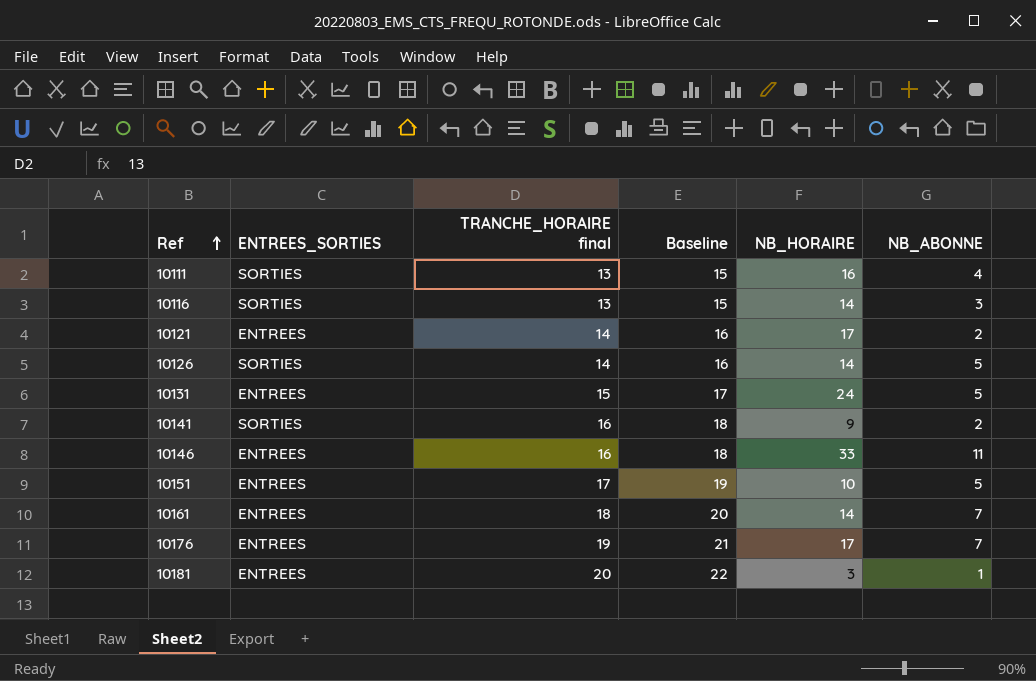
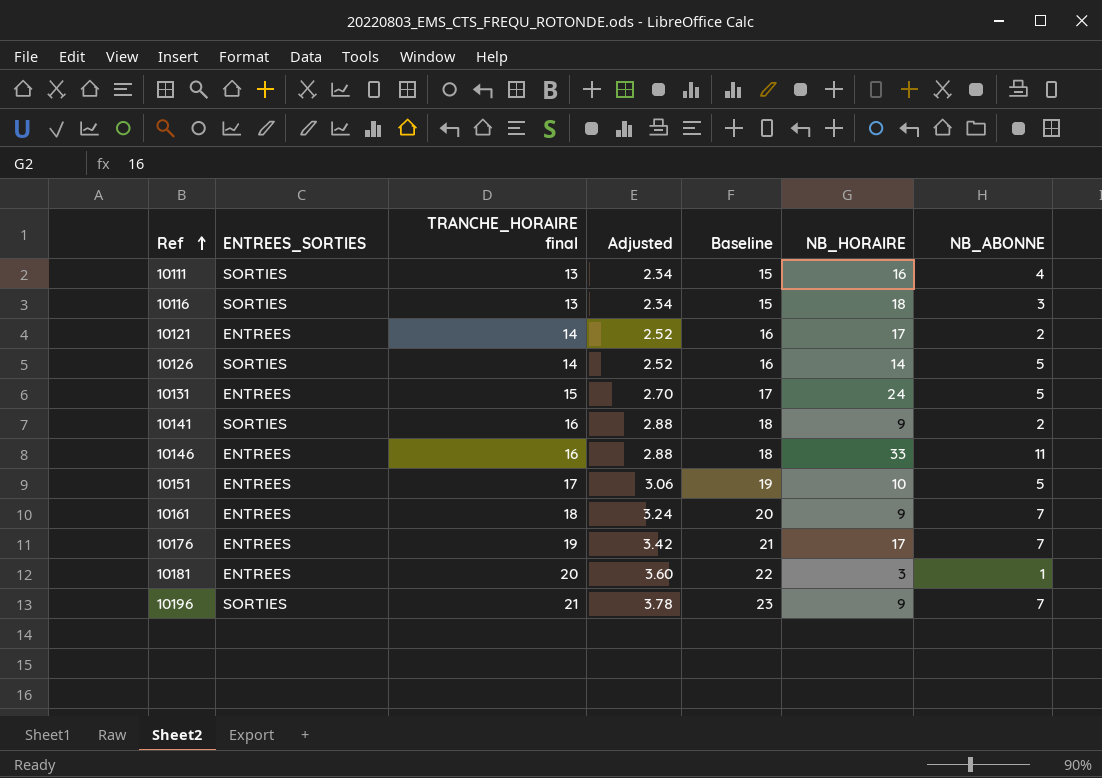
column Adjusted | formula: none -> [TRANCHE_HORAIRE final] * 0.18
10116 | NB_HORAIRE: 14 -> 18
10161 | NB_HORAIRE: 14 -> 9
row 10196: none -> SORTIES | 21 | 3.78 | 23 | 9 | 7

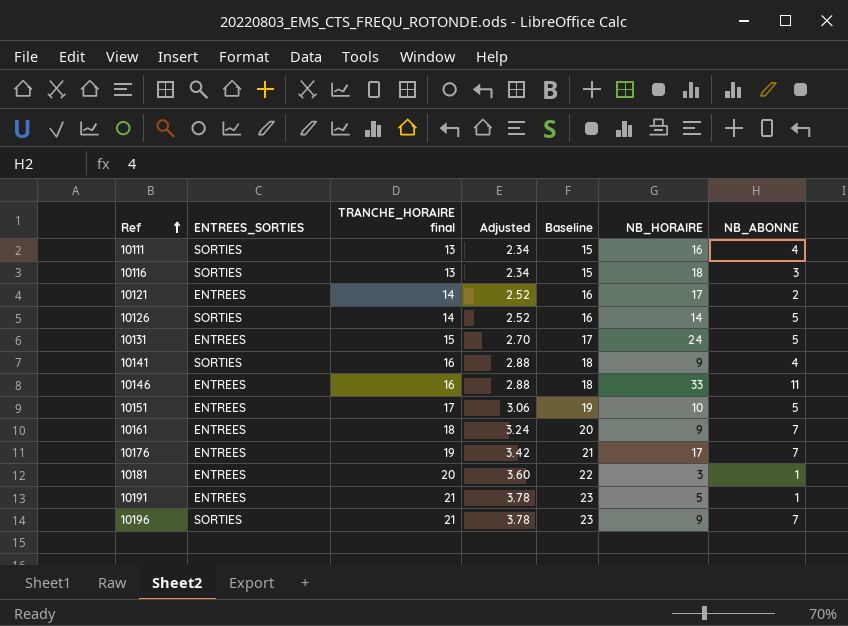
10141 | NB_ABONNE: 2 -> 4
row 10191: none -> ENTREES | 21 | 3.78 | 23 | 5 | 1

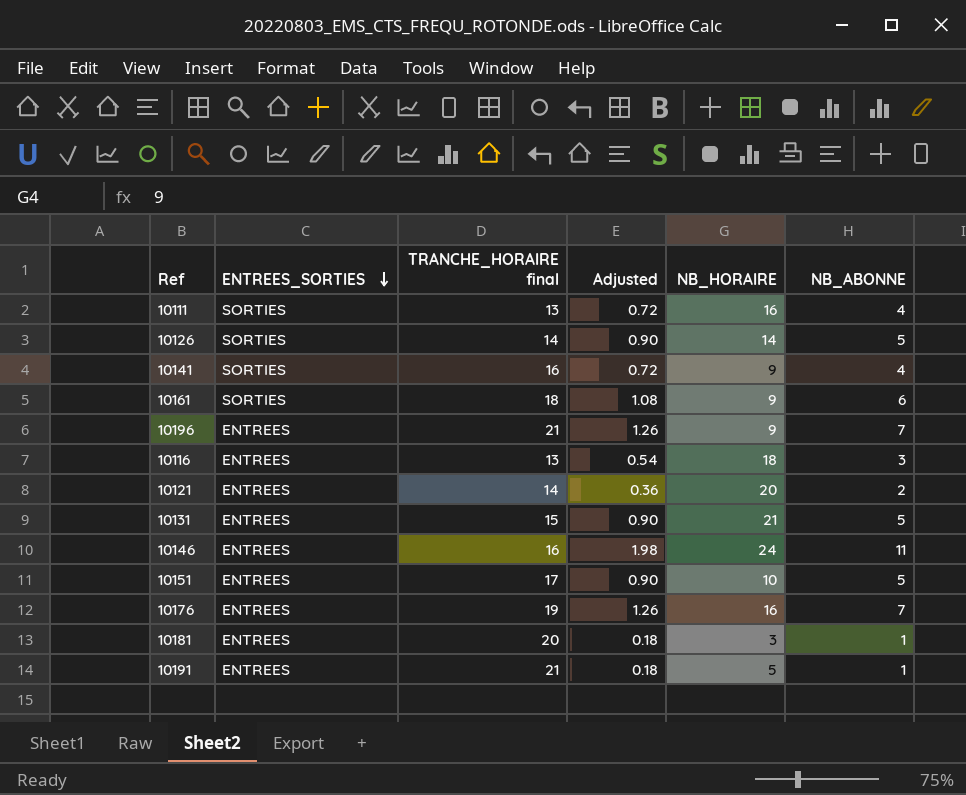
row order: Ref ascending -> ENTREES_SORTIES descending
column Baseline | formula: [TRANCHE_HORAIRE final] + 2 -> none
column Adjusted | formula: [TRANCHE_HORAIRE final] * 0.18 -> [NB_ABONNE] * 0.18
10161 | ENTREES_SORTIES: ENTREES -> SORTIES
10161 | NB_ABONNE: 7 -> 6
10196 | ENTREES_SORTIES: SORTIES -> ENTREES
10116 | ENTREES_SORTIES: SORTIES -> ENTREES
10121 | NB_HORAIRE: 17 -> 20
10131 | NB_HORAIRE: 24 -> 21
10146 | NB_HORAIRE: 33 -> 24
10176 | NB_HORAIRE: 17 -> 16

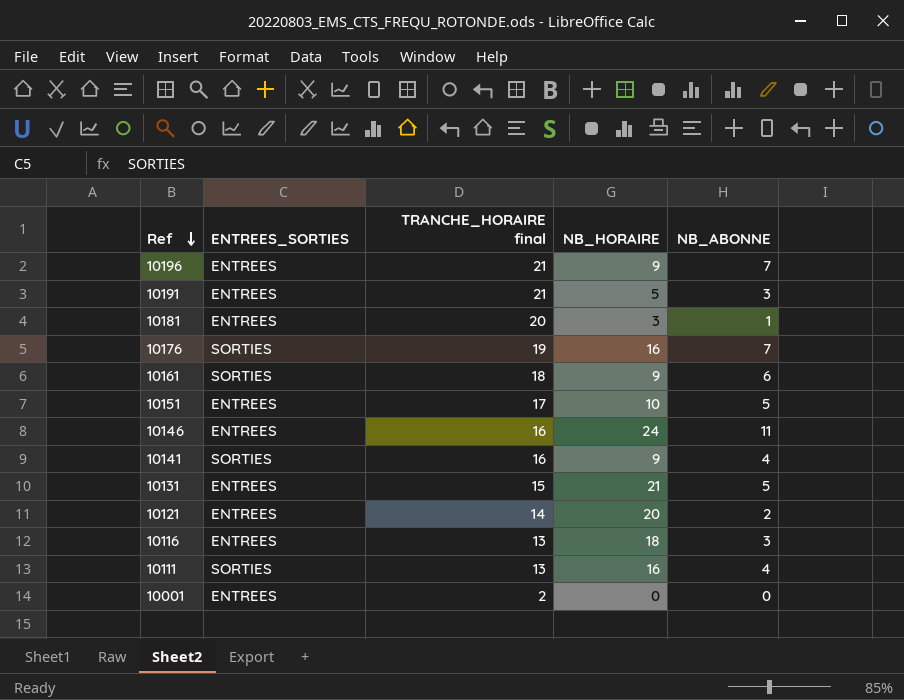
row order: ENTREES_SORTIES descending -> Ref descending
column Adjusted | formula: [NB_ABONNE] * 0.18 -> none
row 10126: SORTIES | 14 | 0.90 | 14 | 5 -> none
10191 | NB_ABONNE: 1 -> 3
10176 | ENTREES_SORTIES: ENTREES -> SORTIES
row 10001: none -> ENTREES | 2 | 0 | 0

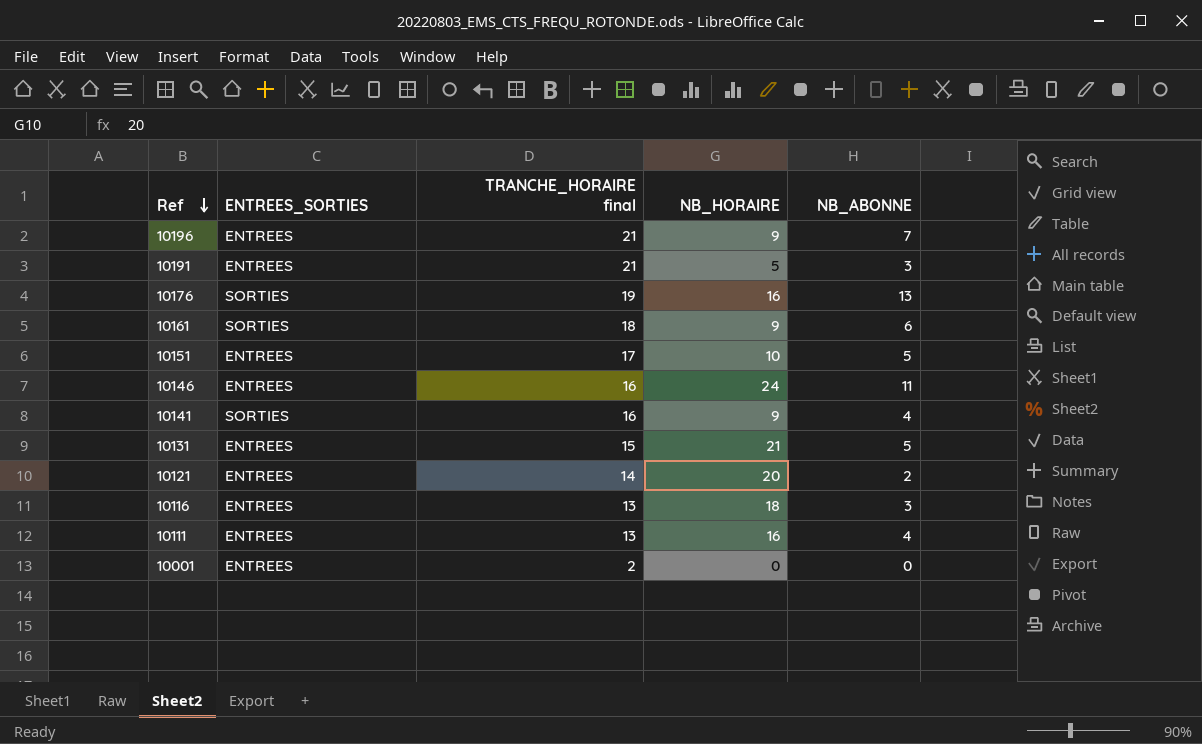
row 10181: ENTREES | 20 | 3 | 1 -> none
10176 | NB_ABONNE: 7 -> 13
10111 | ENTREES_SORTIES: SORTIES -> ENTREES

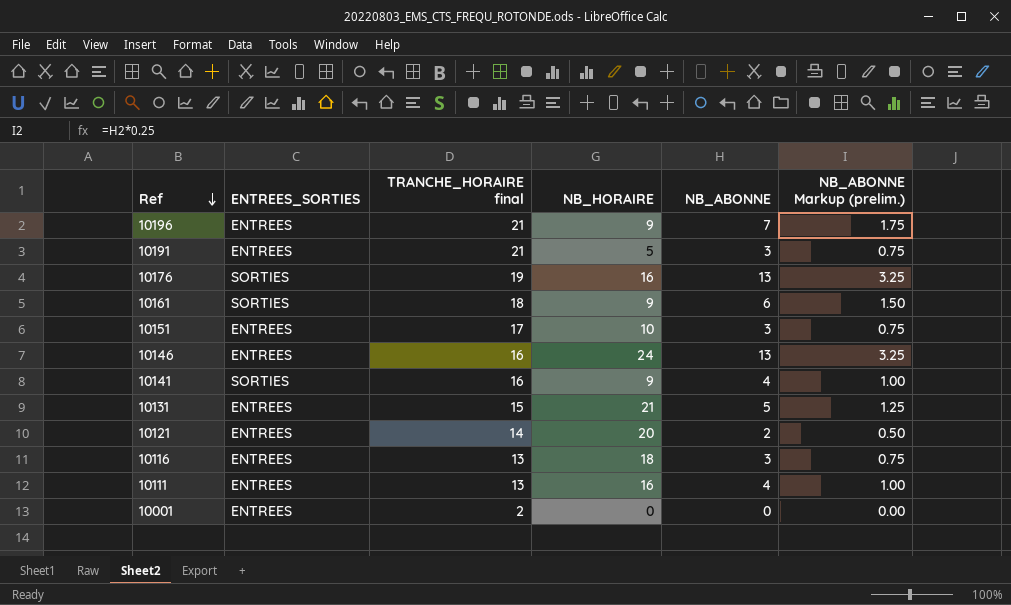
column NB_ABONNE Markup (prelim.) | formula: none -> [NB_ABONNE] * 0.25
10151 | NB_ABONNE: 5 -> 3
10146 | NB_ABONNE: 11 -> 13

